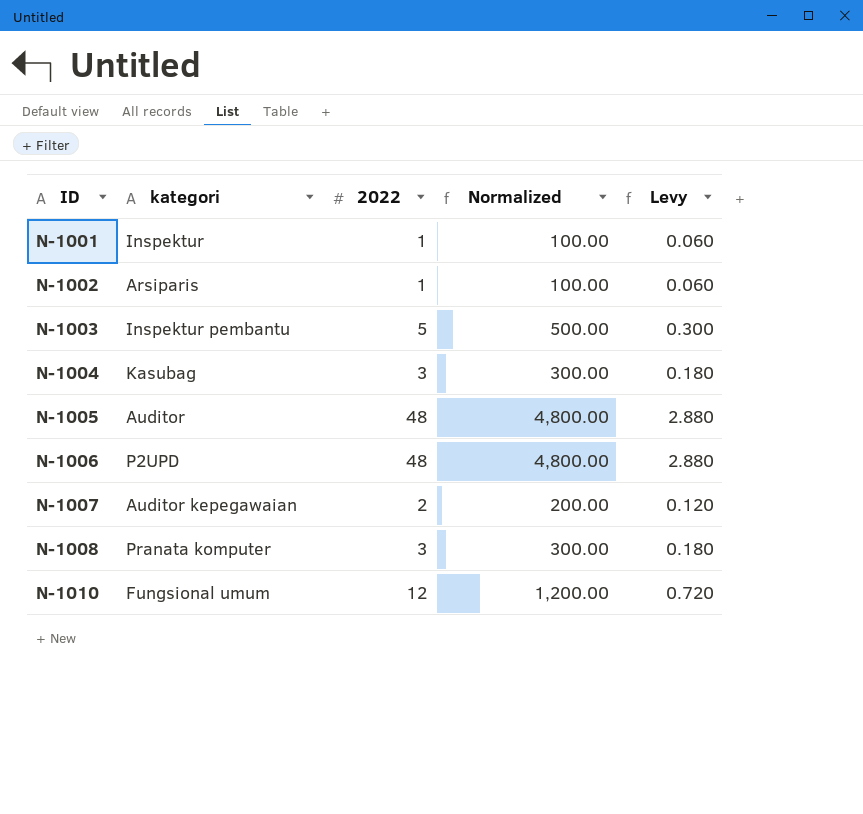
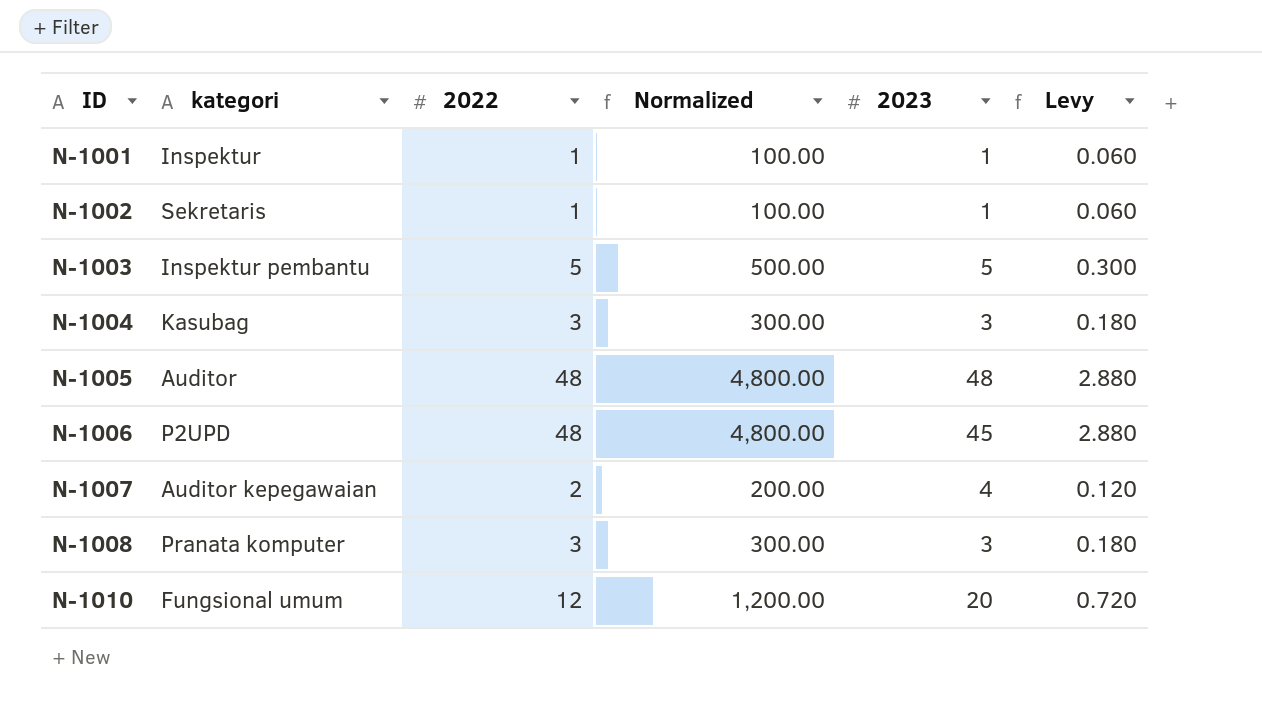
column 2023 | position: none -> 5
N-1002 | kategori: Arsiparis -> Sekretaris

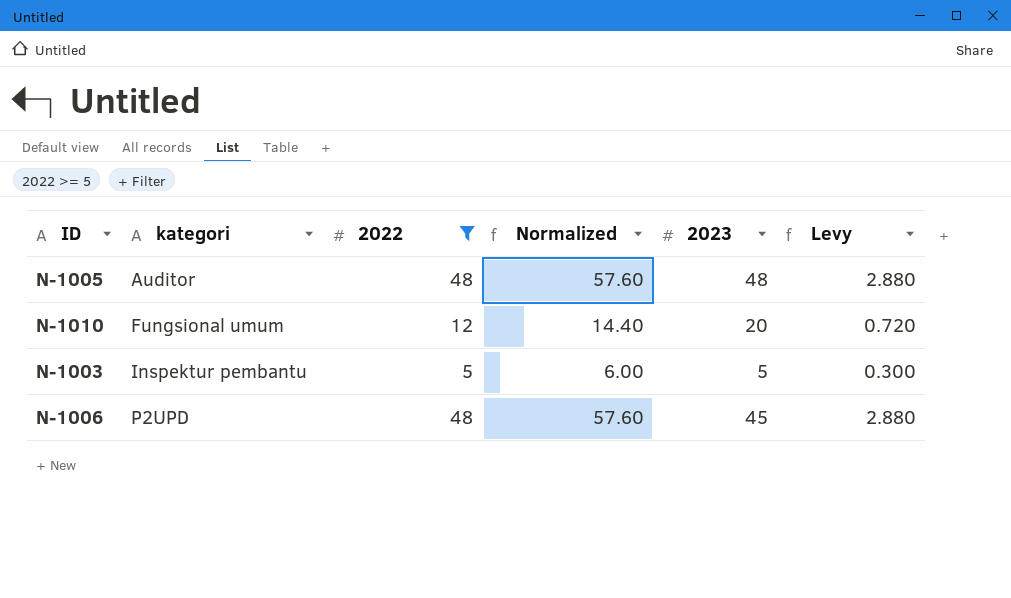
filter: none -> 2022 >= 5
row order: ID ascending -> kategori ascending
column Normalized | formula: [2022] * 100 -> [2022] * 1.2

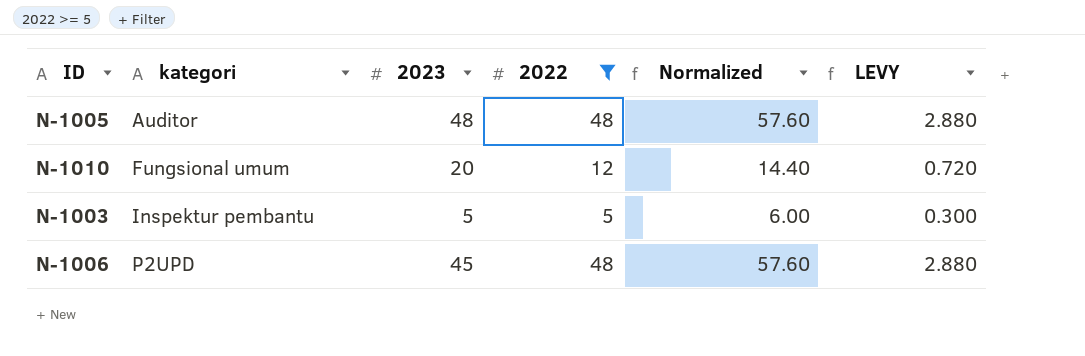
column 2023 | position: 5 -> 3
column name: Levy -> LEVY

